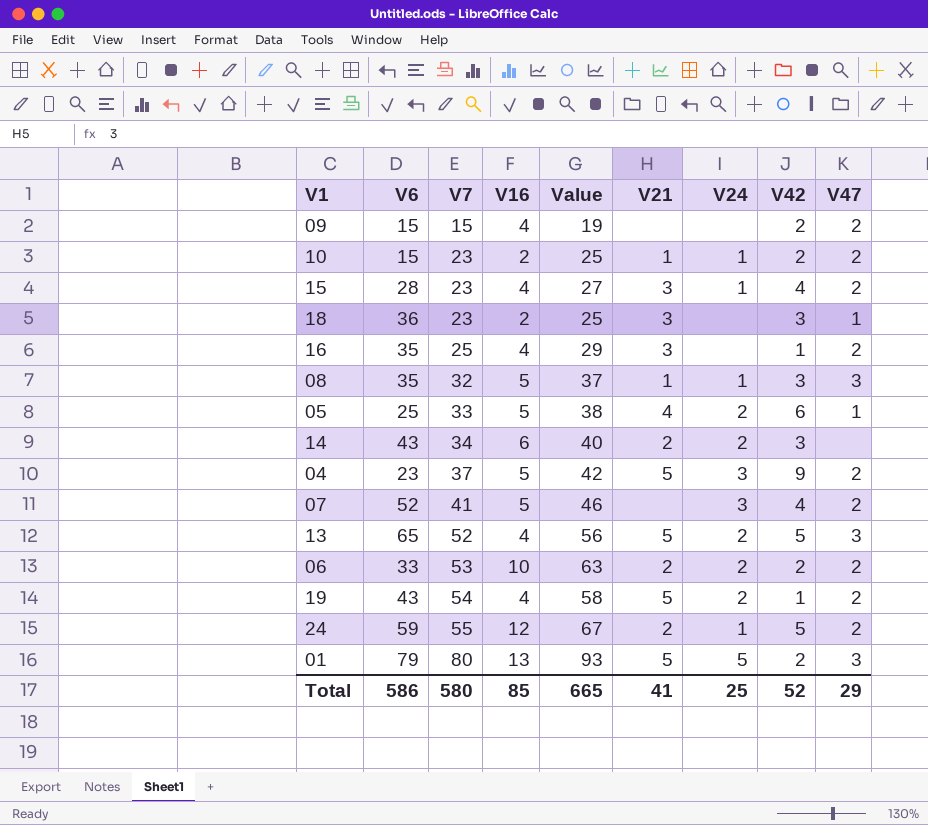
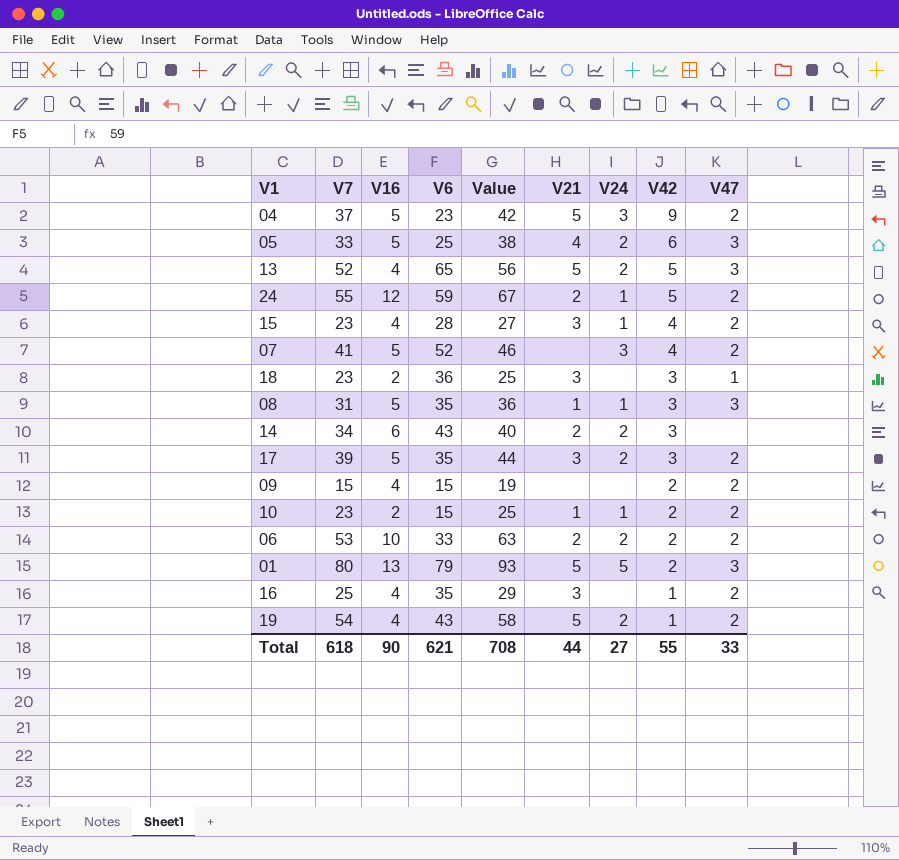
row order: V7 ascending -> V42 descending
column V6 | position: 2 -> 4
05 | V47: 1 -> 3
08 | V7: 32 -> 31
08 | Value: 37 -> 36
row 17: none -> 39 | 5 | 35 | 44 | 3 | 2 | 3 | 2
Total | V7: 580 -> 618
Total | V16: 85 -> 90
Total | V6: 586 -> 621
Total | Value: 665 -> 708
Total | V21: 41 -> 44
Total | V24: 25 -> 27
Total | V42: 52 -> 55
Total | V47: 29 -> 33

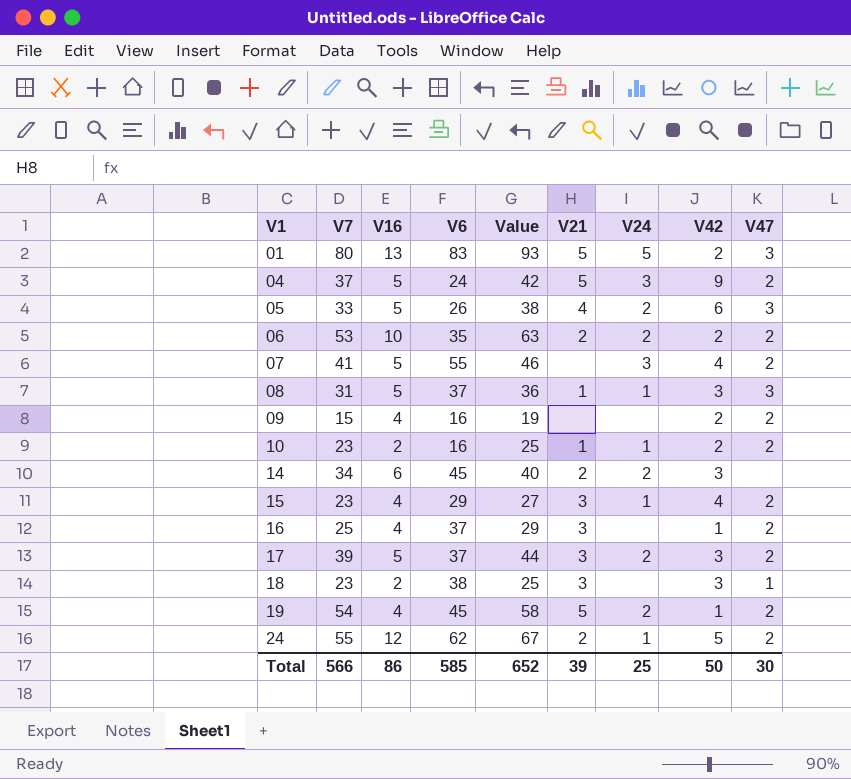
row order: V42 descending -> V1 ascending
row 13: 52 | 4 | 65 | 56 | 5 | 2 | 5 | 3 -> none
01 | V6: 79 -> 83
04 | V6: 23 -> 24
05 | V6: 25 -> 26
06 | V6: 33 -> 35
07 | V6: 52 -> 55
08 | V6: 35 -> 37
09 | V6: 15 -> 16
10 | V6: 15 -> 16
14 | V6: 43 -> 45
15 | V6: 28 -> 29
16 | V6: 35 -> 37
17 | V6: 35 -> 37
18 | V6: 36 -> 38
19 | V6: 43 -> 45
24 | V6: 59 -> 62
Total | V7: 618 -> 566
Total | V16: 90 -> 86
Total | V6: 621 -> 585
Total | Value: 708 -> 652
Total | V21: 44 -> 39
Total | V24: 27 -> 25
Total | V42: 55 -> 50
Total | V47: 33 -> 30

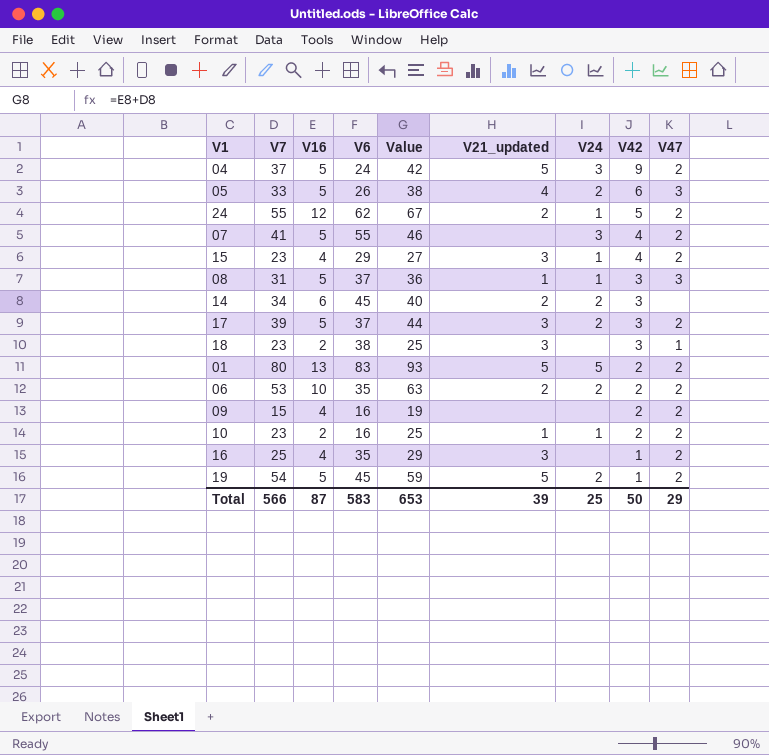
row order: V1 ascending -> V42 descending
column name: V21 -> V21_updated
01 | V47: 3 -> 2
16 | V6: 37 -> 35
19 | V16: 4 -> 5
19 | Value: 58 -> 59
Total | V16: 86 -> 87
Total | V6: 585 -> 583
Total | Value: 652 -> 653
Total | V47: 30 -> 29

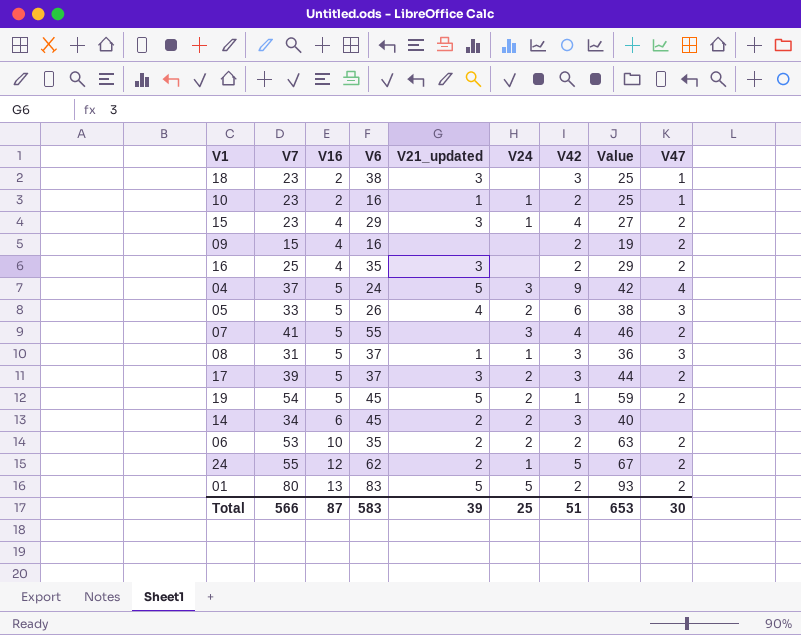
row order: V42 descending -> V16 ascending
column Value | position: 5 -> 8
10 | V47: 2 -> 1
16 | V42: 1 -> 2
04 | V47: 2 -> 4
Total | V42: 50 -> 51
Total | V47: 29 -> 30

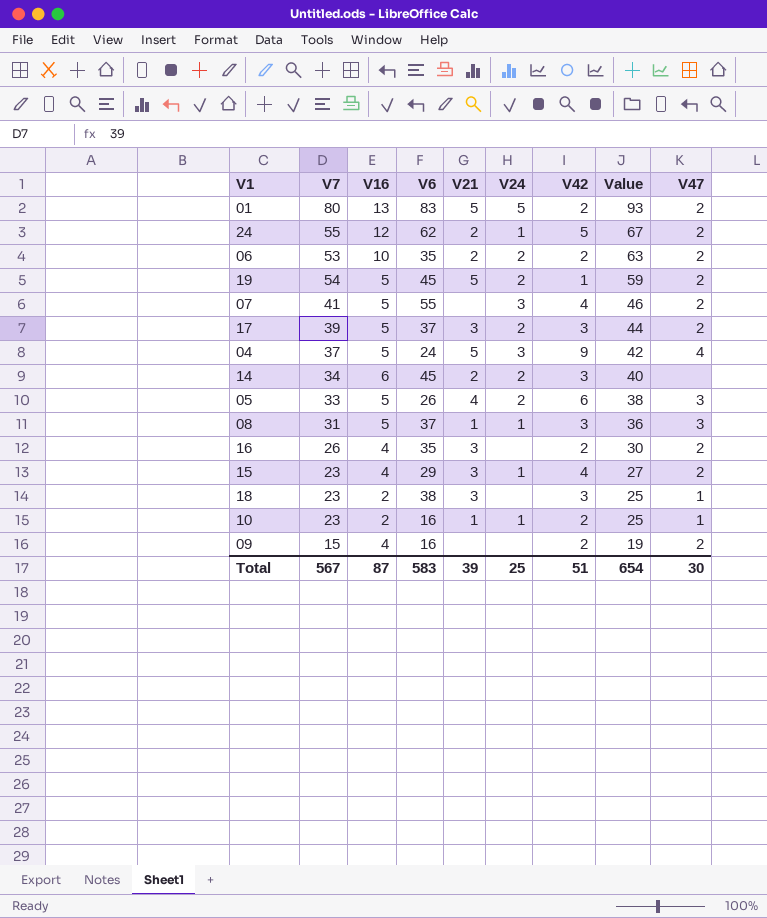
row order: V16 ascending -> Value descending
column name: V21_updated -> V21
16 | V7: 25 -> 26
16 | Value: 29 -> 30
Total | V7: 566 -> 567
Total | Value: 653 -> 654

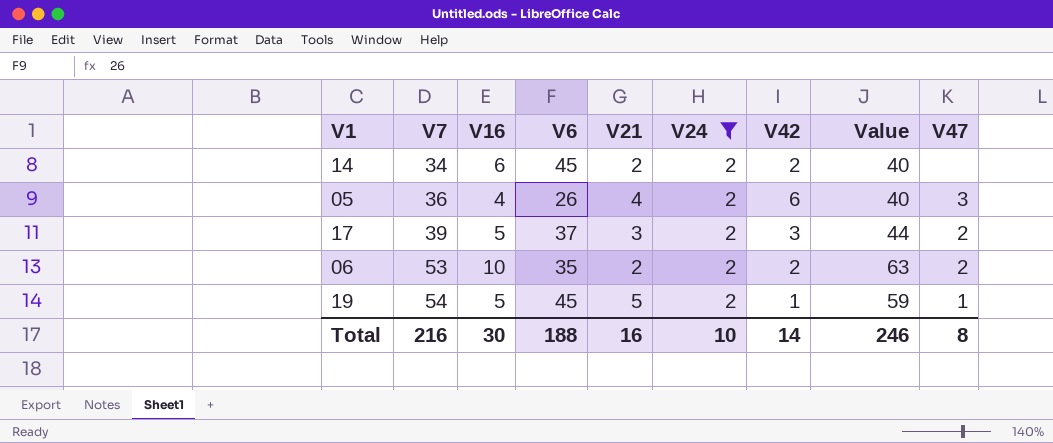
filter: none -> V24 = 2
row order: Value descending -> V7 ascending
14 | V42: 3 -> 2
05 | V7: 33 -> 36
05 | V16: 5 -> 4
05 | Value: 38 -> 40
19 | V47: 2 -> 1
Total | V7: 567 -> 216
Total | V16: 87 -> 30
Total | V6: 583 -> 188
Total | V21: 39 -> 16
Total | V24: 25 -> 10
Total | V42: 51 -> 14
Total | Value: 654 -> 246
Total | V47: 30 -> 8

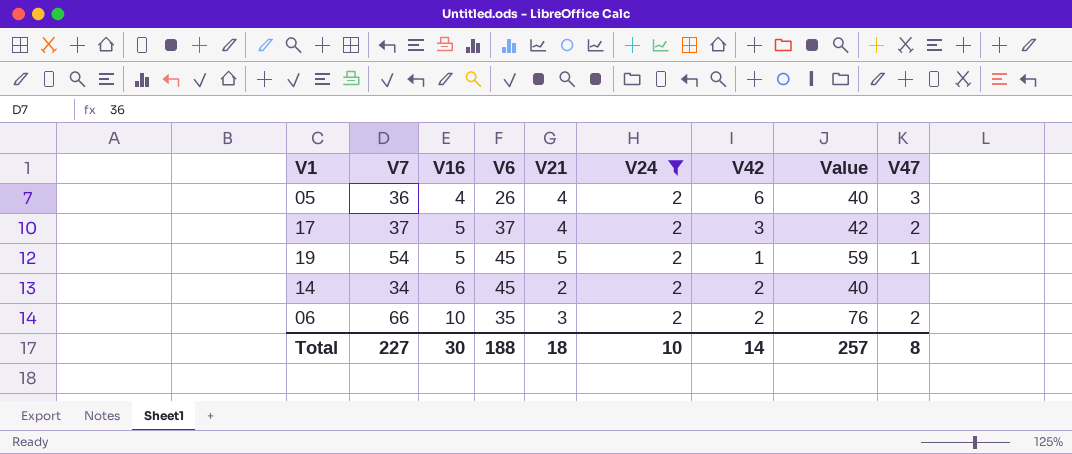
row order: V7 ascending -> V16 ascending
17 | V7: 39 -> 37
17 | V21: 3 -> 4
17 | Value: 44 -> 42
06 | V7: 53 -> 66
06 | V21: 2 -> 3
06 | Value: 63 -> 76
Total | V7: 216 -> 227
Total | V21: 16 -> 18
Total | Value: 246 -> 257

